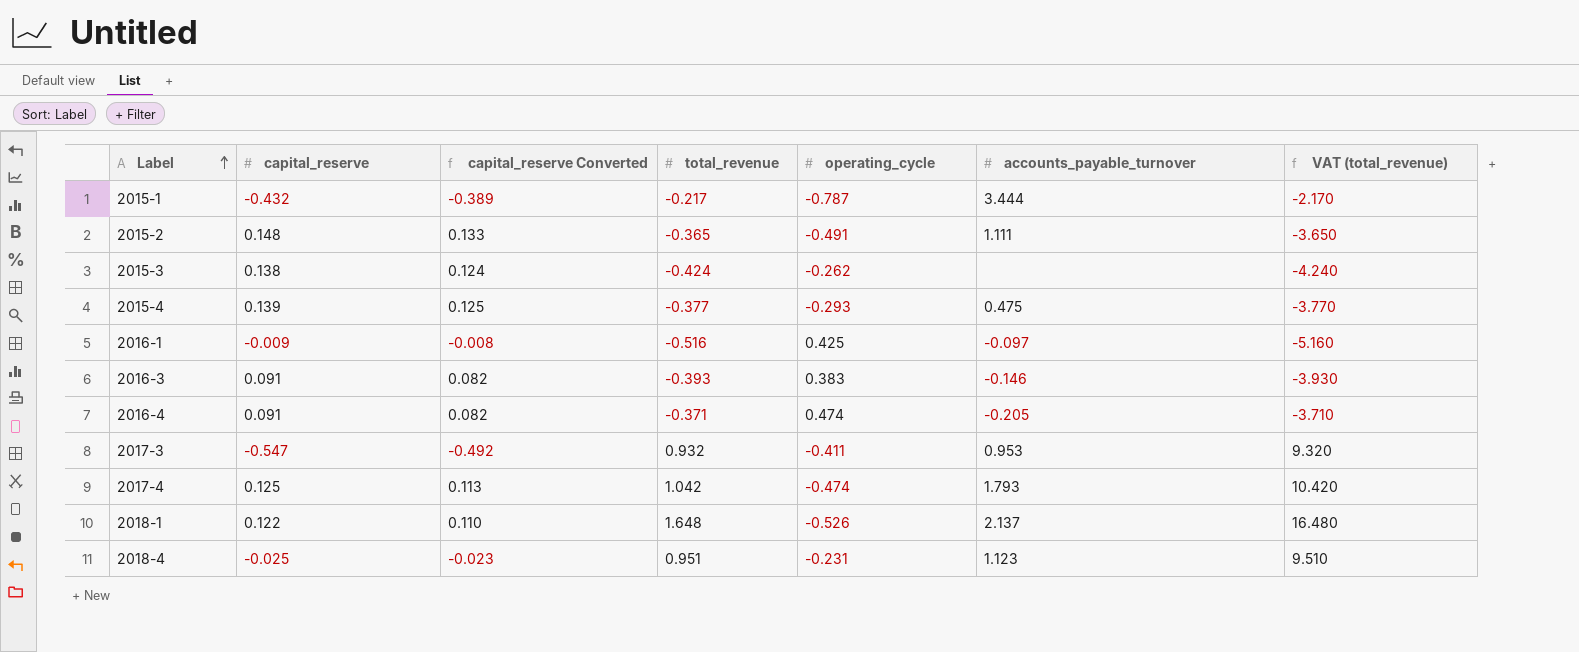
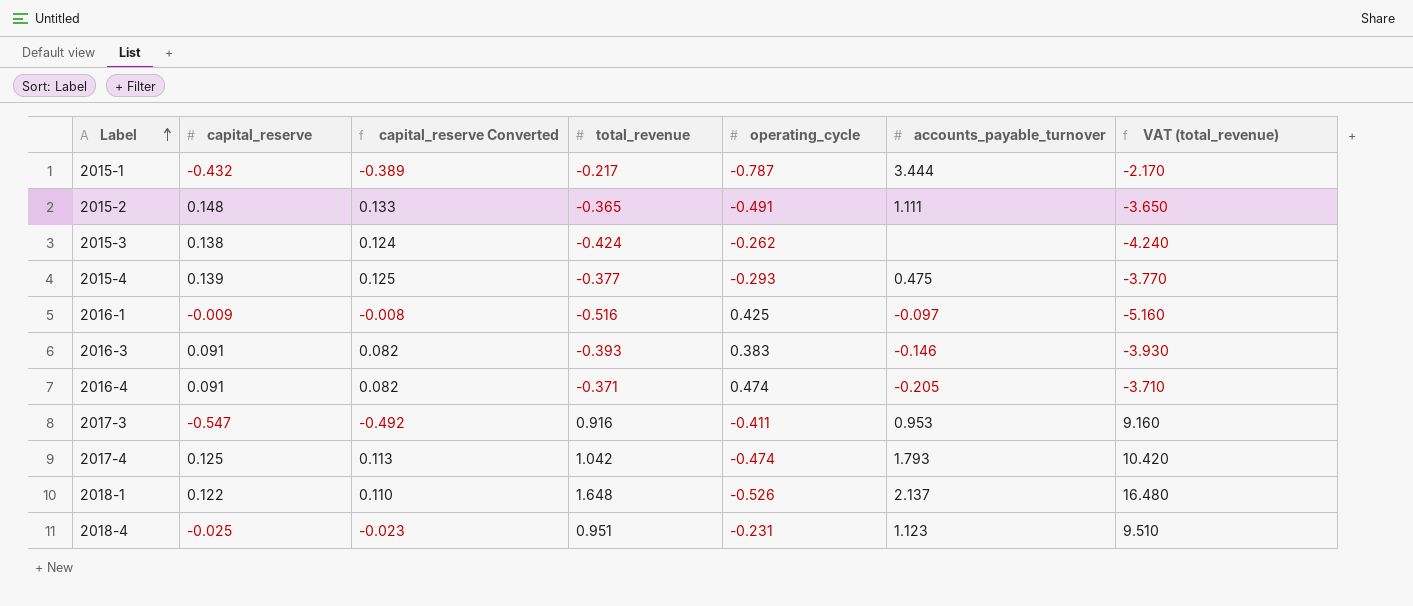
2017-3 | total_revenue: 0.932 -> 0.916
2017-3 | VAT (total_revenue): 9.320 -> 9.160

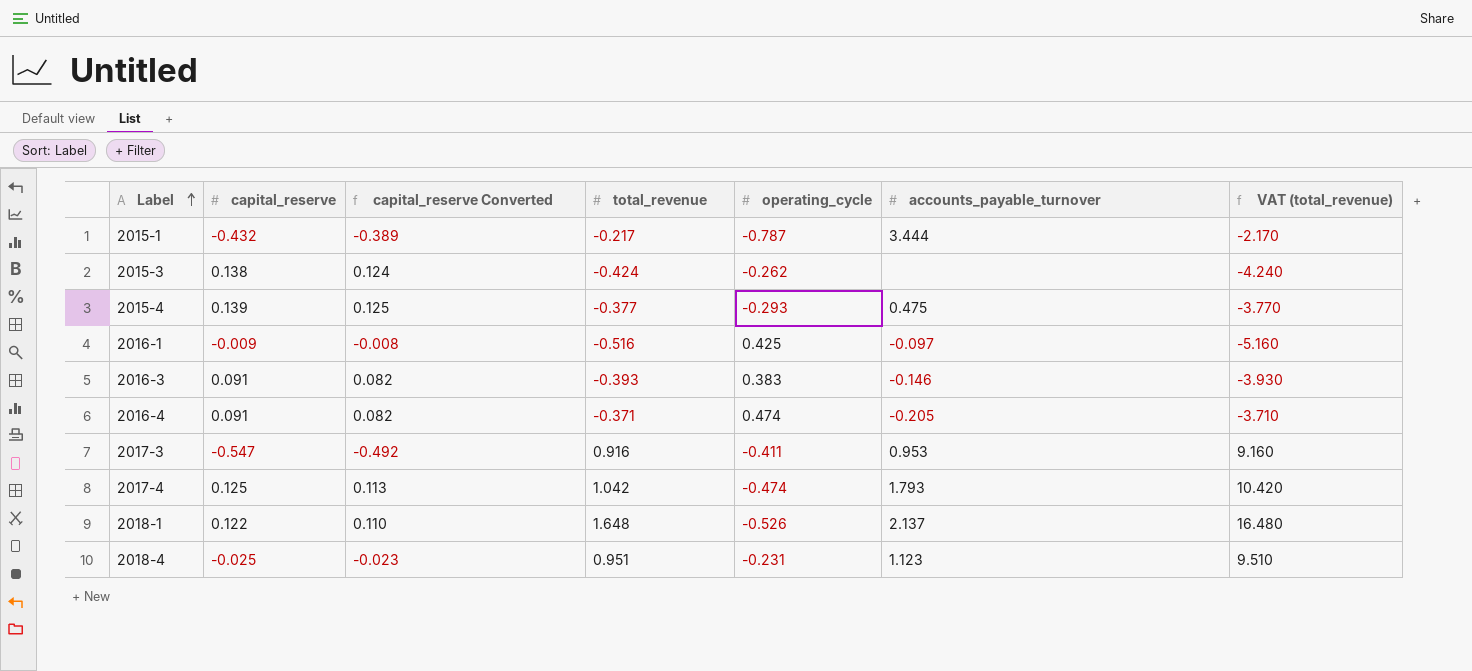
row 2015-2: 0.148 | 0.133 | -0.365 | -0.491 | 1.111 | -3.650 -> none

